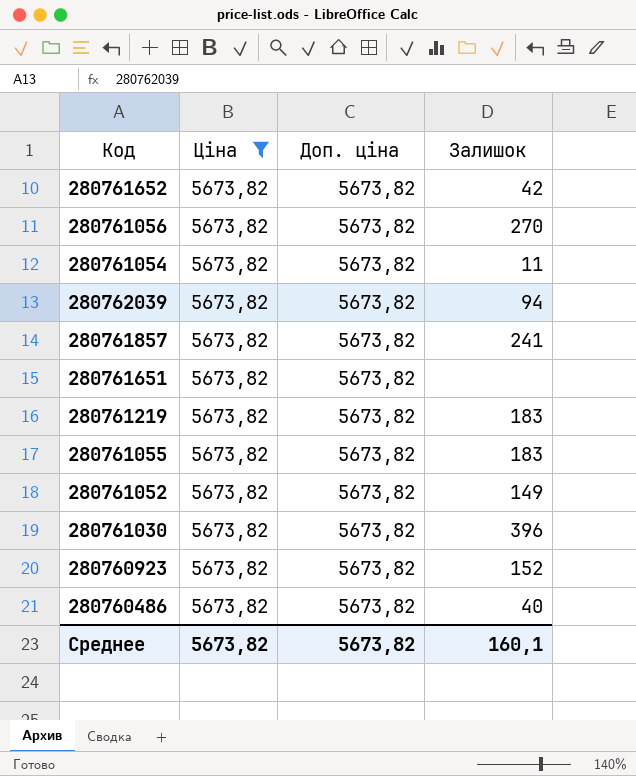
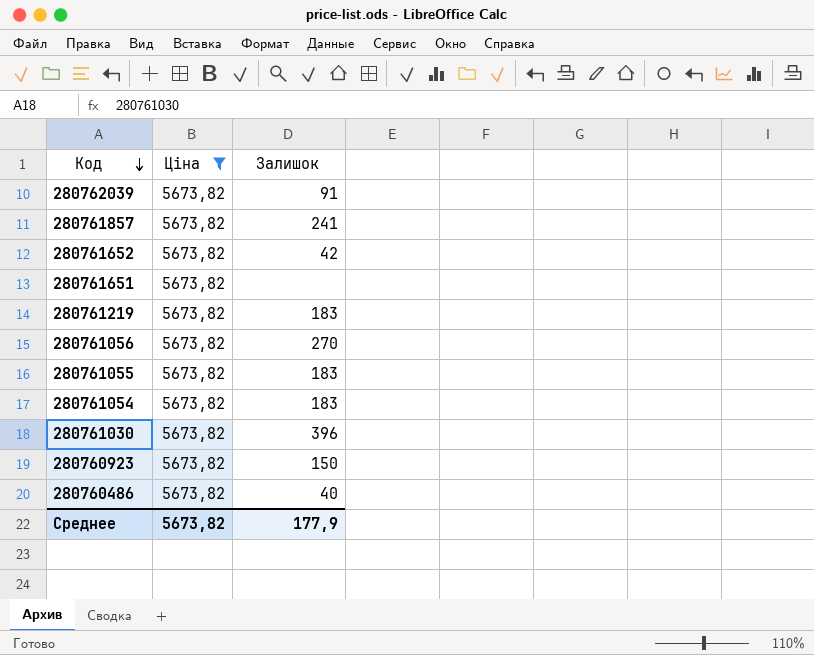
row order: none -> Код descending
column Доп. ціна | position: 3 -> none
row 280761052: 5673,82 | 5673,82 | 149 -> none
280762039 | Залишок: 94 -> 91
280761054 | Залишок: 11 -> 183
280760923 | Залишок: 152 -> 150
Среднее | Залишок: 160,1 -> 177,9

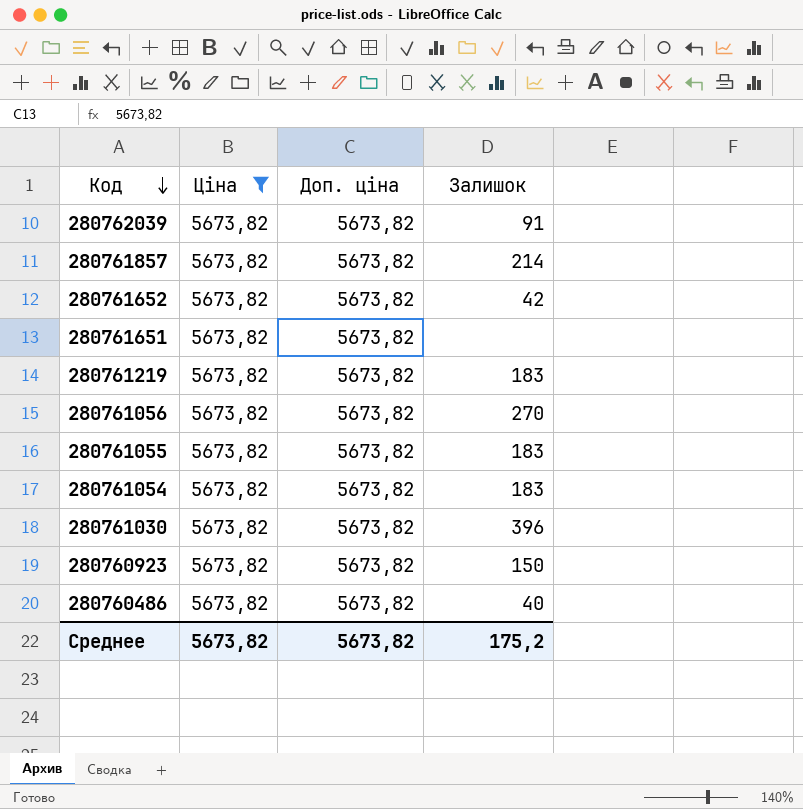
column Доп. ціна | position: none -> 3
280761857 | Залишок: 241 -> 214
Среднее | Залишок: 177,9 -> 175,2

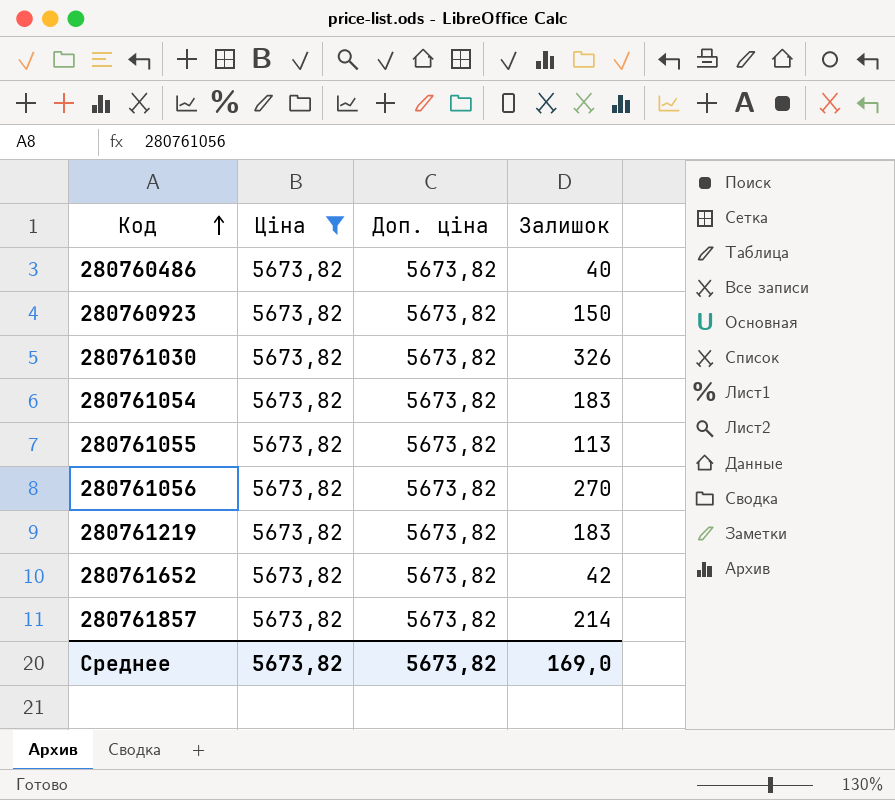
row order: Код descending -> Код ascending
row 280762039: 5673,82 | 5673,82 | 91 -> none
row 280761651: 5673,82 | 5673,82 | none -> none
280761030 | Залишок: 396 -> 326
280761055 | Залишок: 183 -> 113
Среднее | Залишок: 175,2 -> 169,0

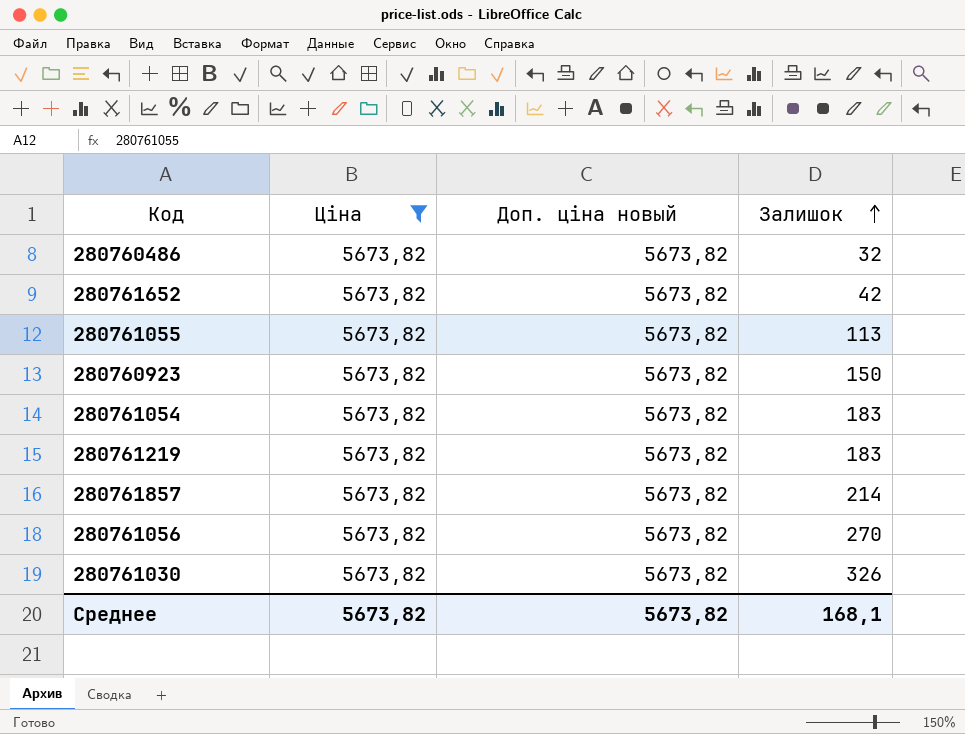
row order: Код ascending -> Залишок ascending
column name: Доп. ціна -> Доп. ціна новый
280760486 | Залишок: 40 -> 32
Среднее | Залишок: 169,0 -> 168,1

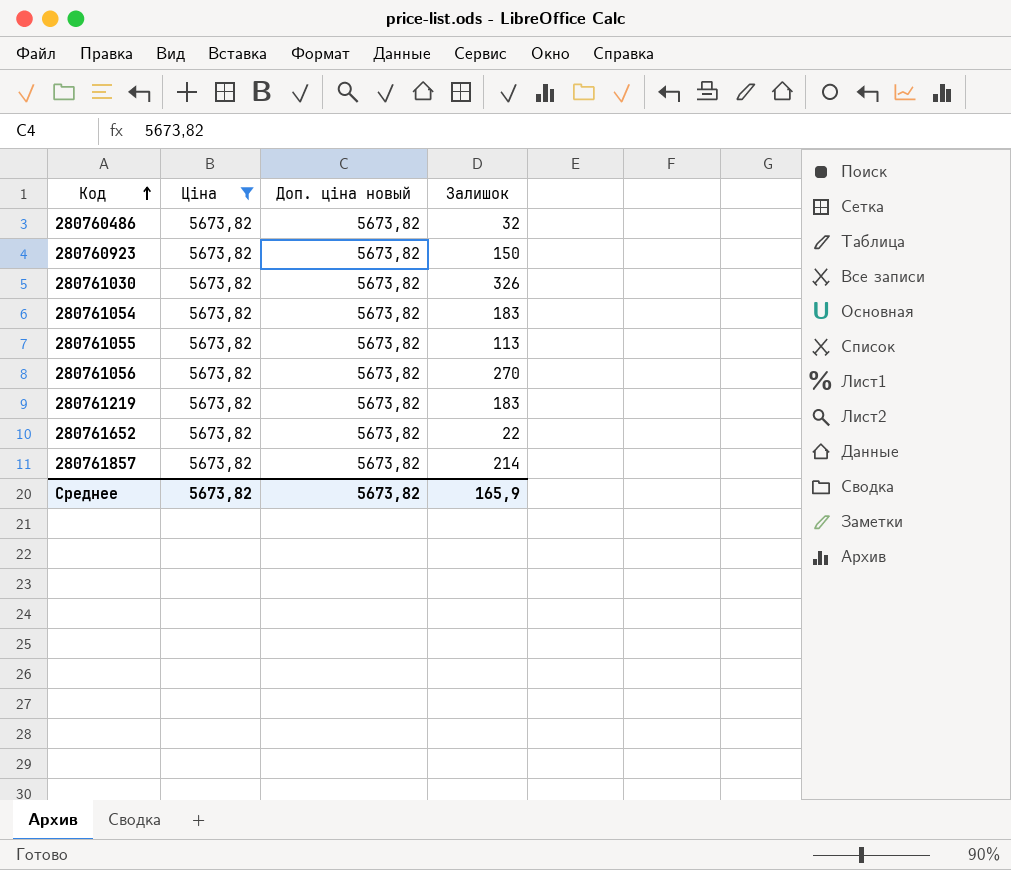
row order: Залишок ascending -> Код ascending
280761652 | Залишок: 42 -> 22
Среднее | Залишок: 168,1 -> 165,9

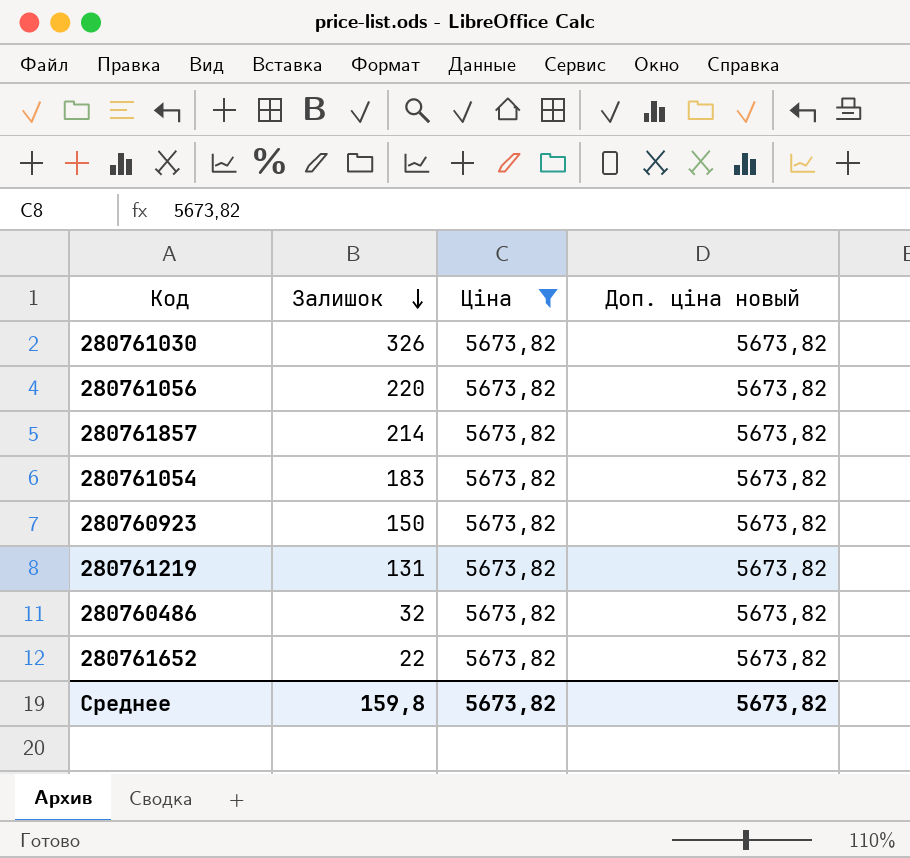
row order: Код ascending -> Залишок descending
column Залишок | position: 4 -> 2
row 280761055: 5673,82 | 5673,82 | 113 -> none
280761056 | Залишок: 270 -> 220
280761219 | Залишок: 183 -> 131
Среднее | Залишок: 165,9 -> 159,8

